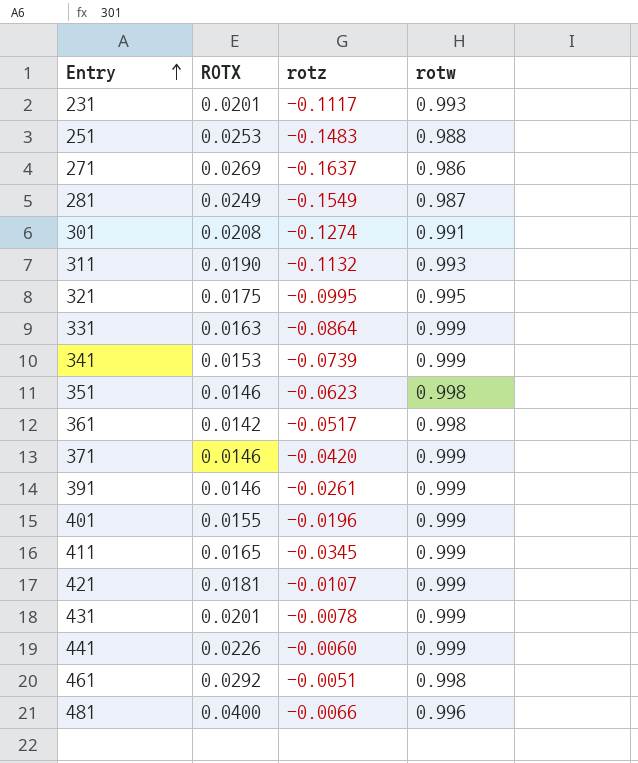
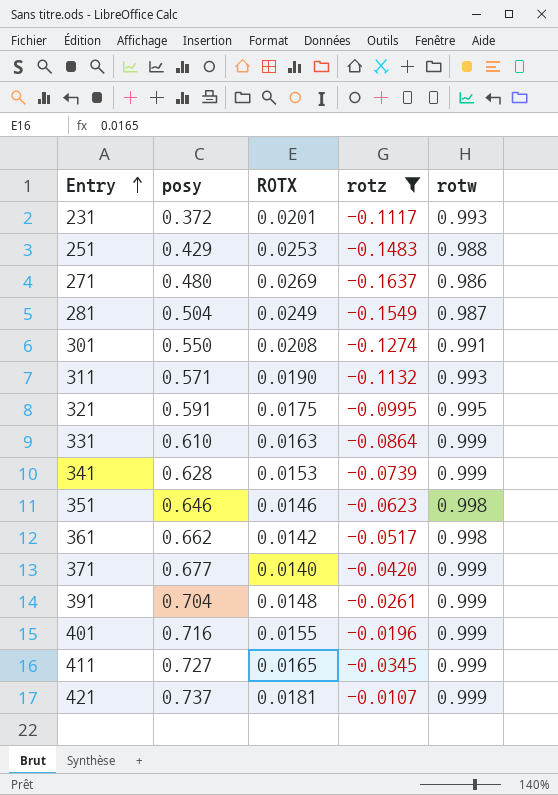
filter: none -> rotz <= -0.0107
column posy | position: none -> 2
371 | ROTX: 0.0146 -> 0.0140
391 | ROTX: 0.0146 -> 0.0148

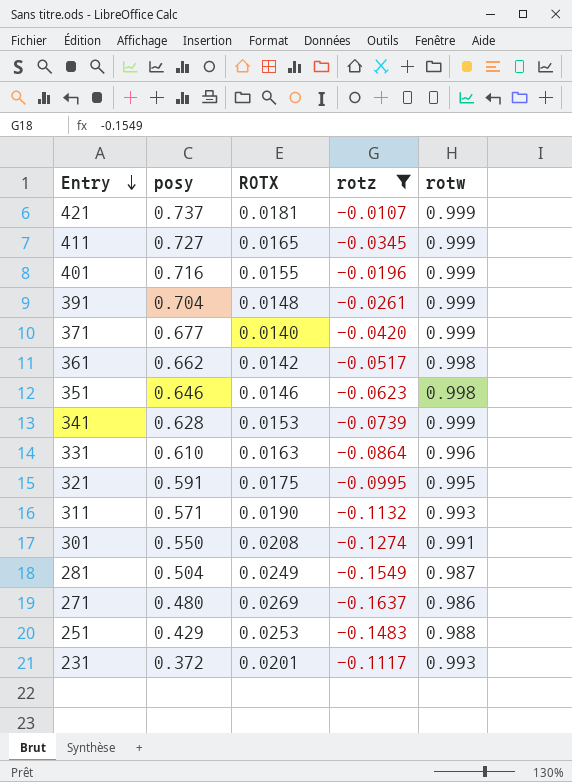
row order: Entry ascending -> Entry descending
331 | rotw: 0.999 -> 0.996

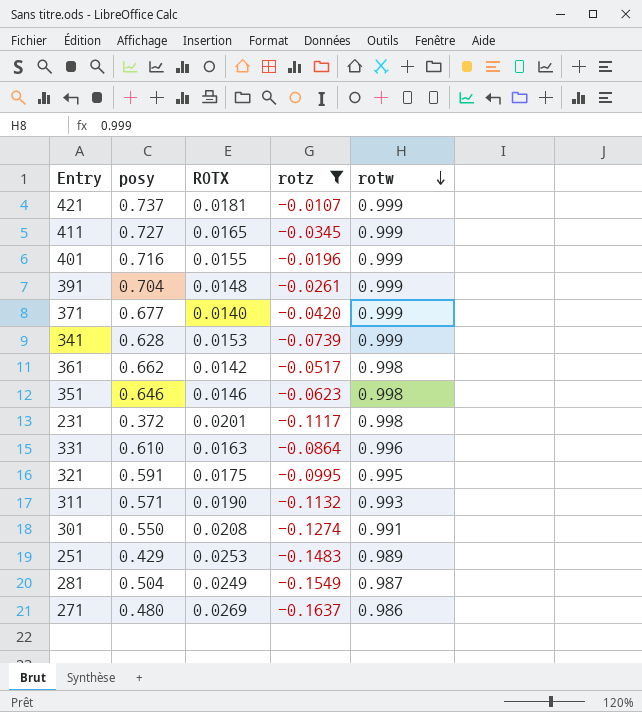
row order: Entry descending -> rotw descending
231 | rotw: 0.993 -> 0.998
251 | rotw: 0.988 -> 0.989

